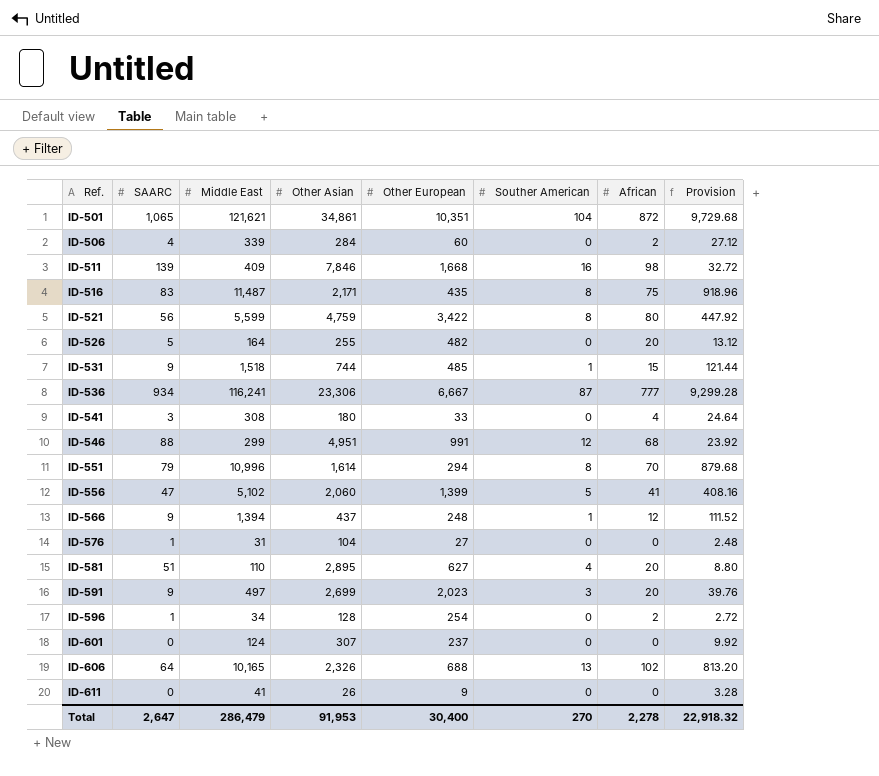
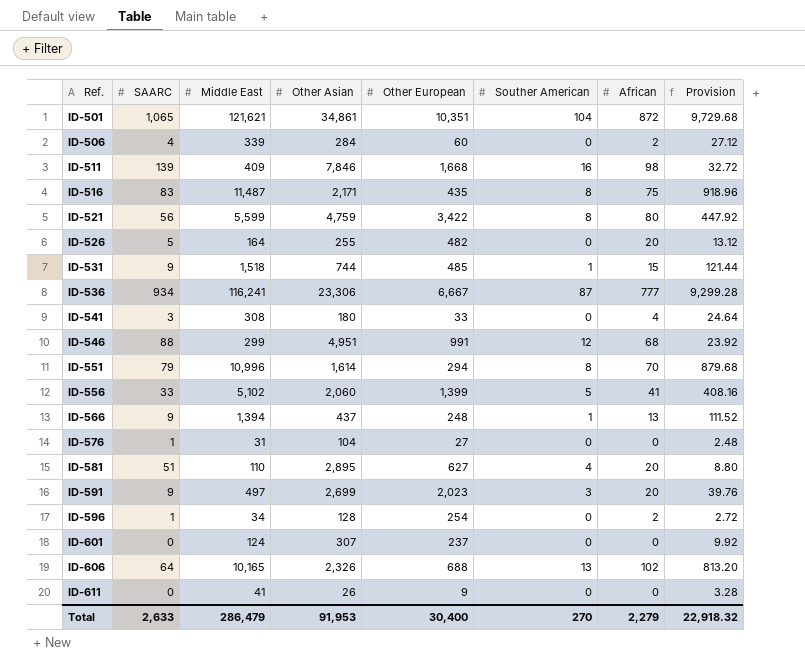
ID-556 | SAARC: 47 -> 33
ID-566 | African: 12 -> 13
Total | SAARC: 2,647 -> 2,633
Total | African: 2,278 -> 2,279

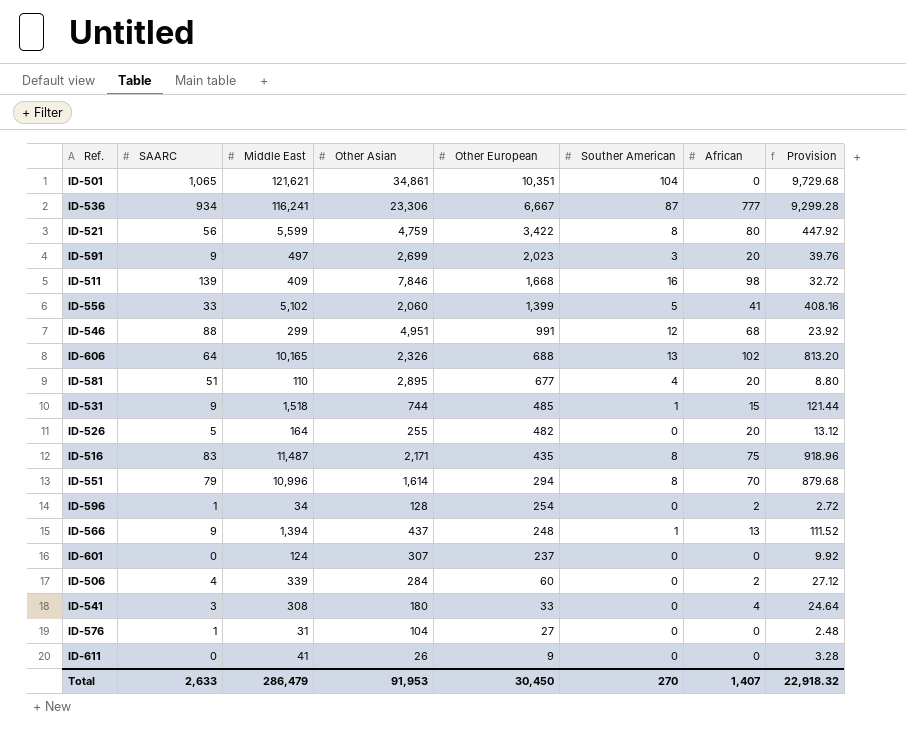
row order: Ref. ascending -> Other European descending
ID-501 | African: 872 -> 0
ID-581 | Other European: 627 -> 677
Total | Other European: 30,400 -> 30,450
Total | African: 2,279 -> 1,407

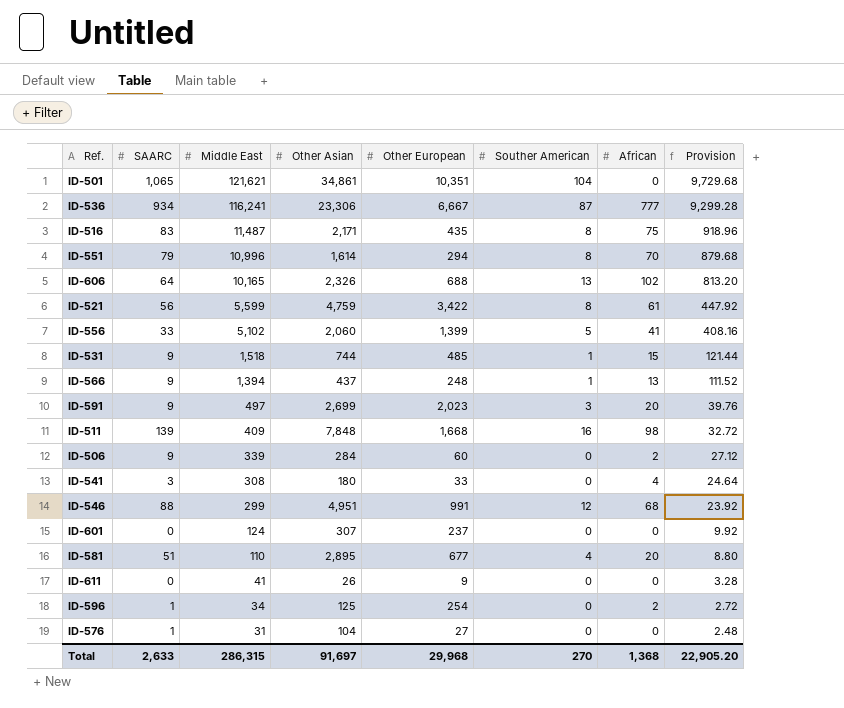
row order: Other European descending -> Middle East descending
row ID-526: 5 | 164 | 255 | 482 | 0 | 20 | 13.12 -> none
ID-521 | African: 80 -> 61
ID-511 | Other Asian: 7,846 -> 7,848
ID-506 | SAARC: 4 -> 9
ID-596 | Other Asian: 128 -> 125
Total | Middle East: 286,479 -> 286,315
Total | Other Asian: 91,953 -> 91,697
Total | Other European: 30,450 -> 29,968
Total | African: 1,407 -> 1,368
Total | Provision: 22,918.32 -> 22,905.20

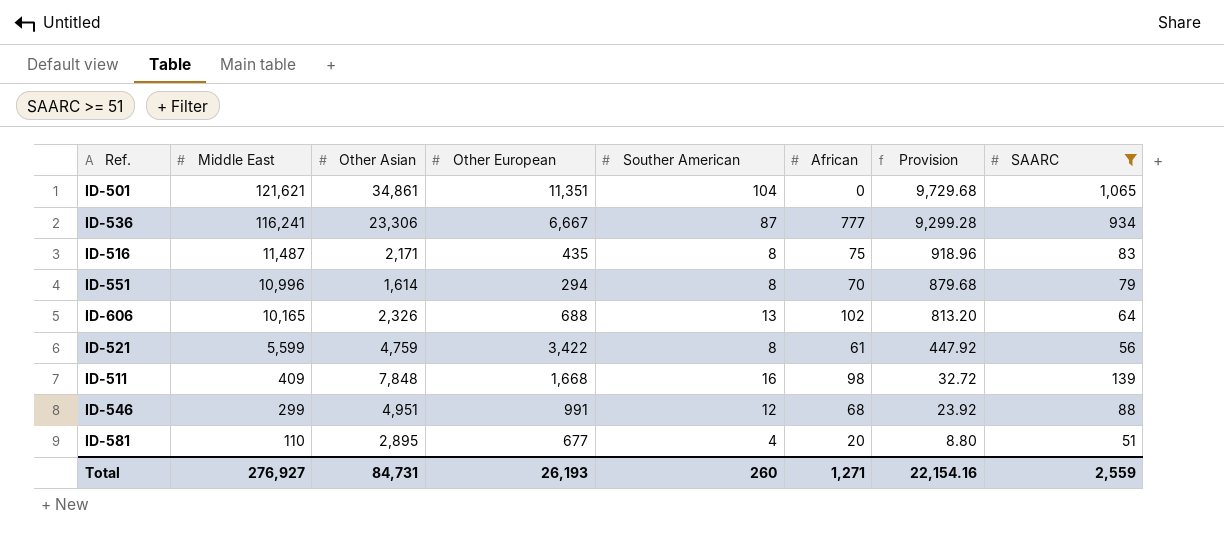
filter: none -> SAARC >= 51
column SAARC | position: 2 -> 8
ID-501 | Other European: 10,351 -> 11,351
Total | Middle East: 286,315 -> 276,927
Total | Other Asian: 91,697 -> 84,731
Total | Other European: 29,968 -> 26,193
Total | Souther American: 270 -> 260
Total | African: 1,368 -> 1,271
Total | Provision: 22,905.20 -> 22,154.16
Total | SAARC: 2,633 -> 2,559

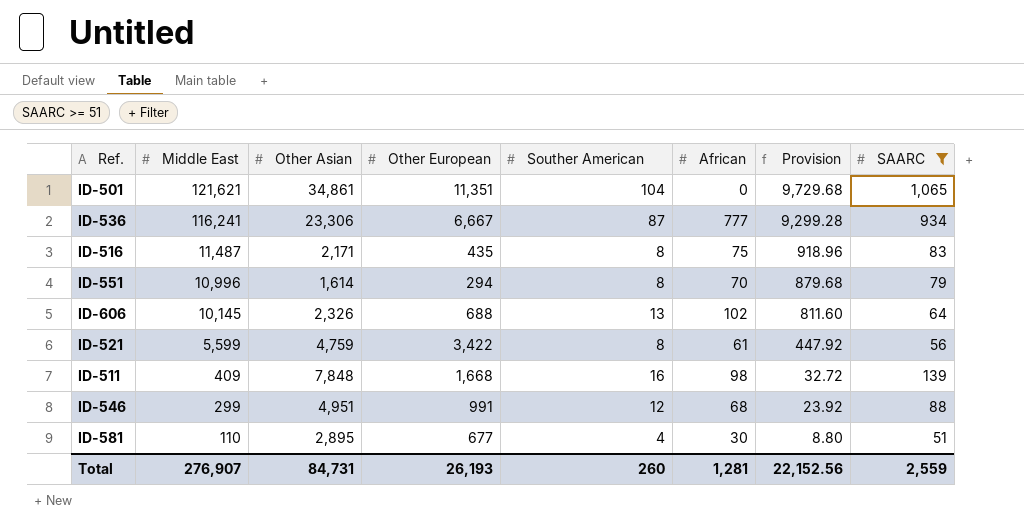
ID-606 | Middle East: 10,165 -> 10,145
ID-606 | Provision: 813.20 -> 811.60
ID-581 | African: 20 -> 30
Total | Middle East: 276,927 -> 276,907
Total | African: 1,271 -> 1,281
Total | Provision: 22,154.16 -> 22,152.56

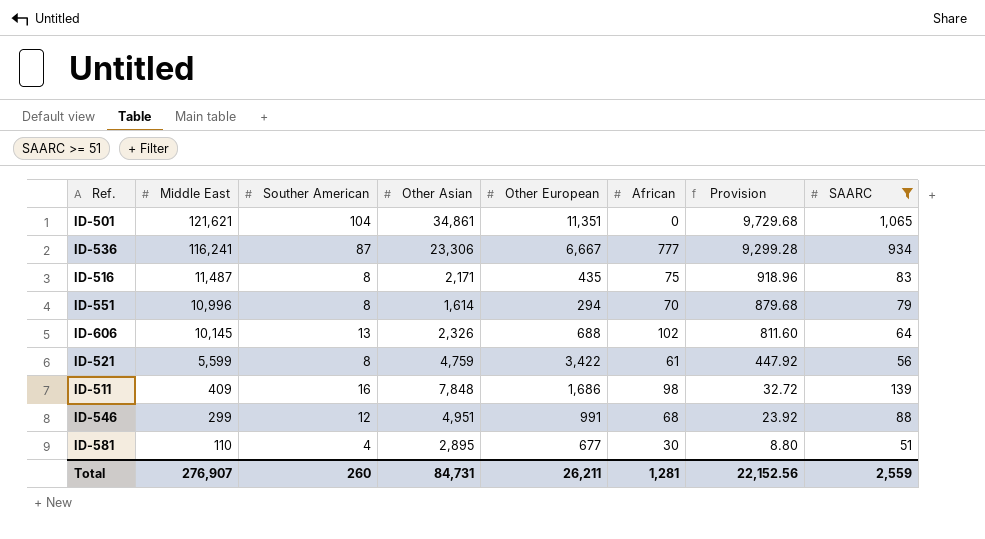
column Souther American | position: 5 -> 3
ID-511 | Other European: 1,668 -> 1,686
Total | Other European: 26,193 -> 26,211

